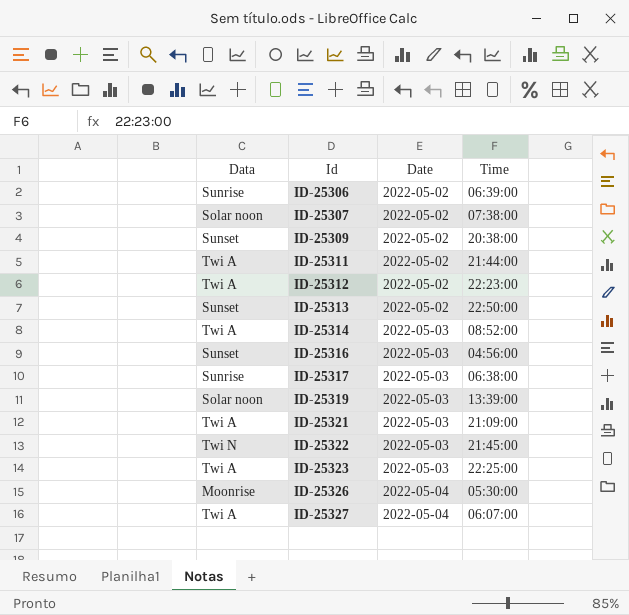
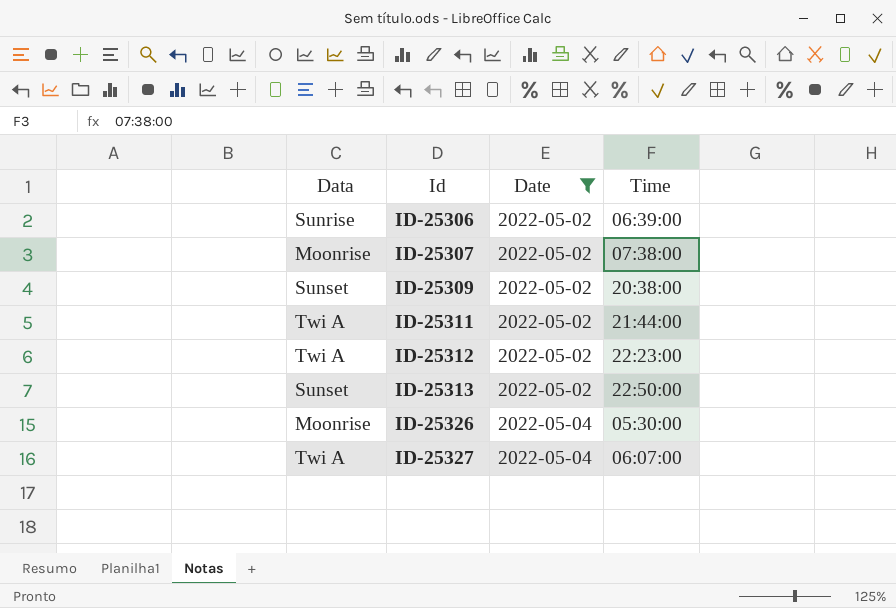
filter: none -> Date != 2022-05-03
ID-25307 | Data: Solar noon -> Moonrise

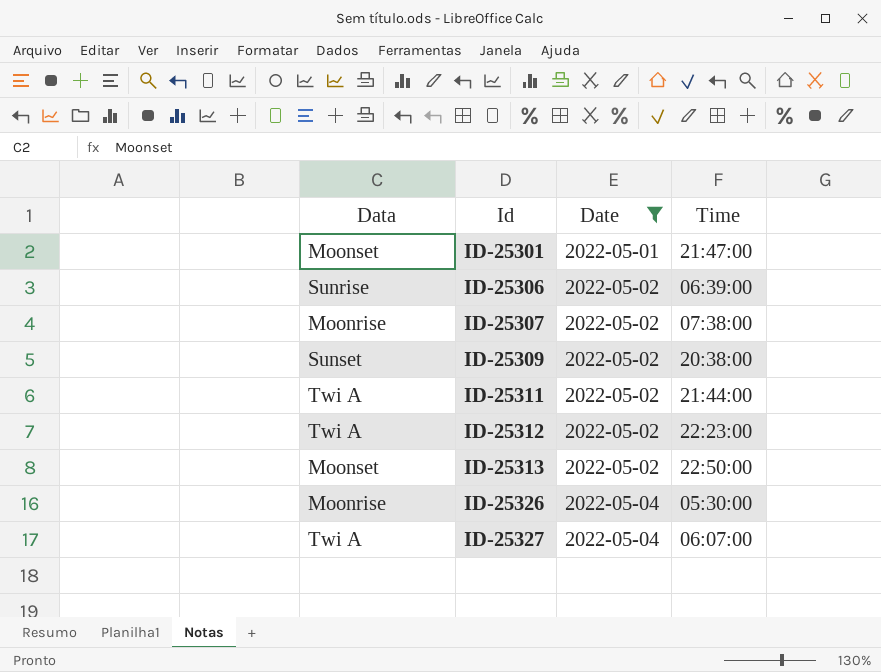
row ID-25301: none -> Moonset | 2022-05-01 | 21:47:00
ID-25313 | Data: Sunset -> Moonset

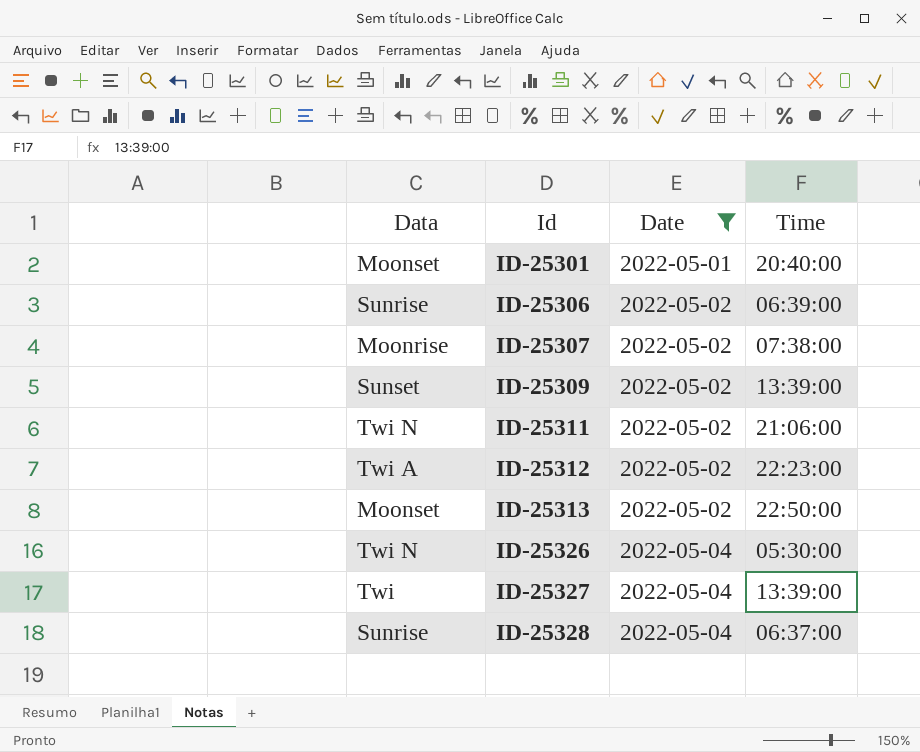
ID-25301 | Time: 21:47:00 -> 20:40:00
ID-25309 | Time: 20:38:00 -> 13:39:00
ID-25311 | Data: Twi A -> Twi N
ID-25311 | Time: 21:44:00 -> 21:06:00
ID-25326 | Data: Moonrise -> Twi N
ID-25327 | Data: Twi A -> Twi
ID-25327 | Time: 06:07:00 -> 13:39:00
row ID-25328: none -> Sunrise | 2022-05-04 | 06:37:00

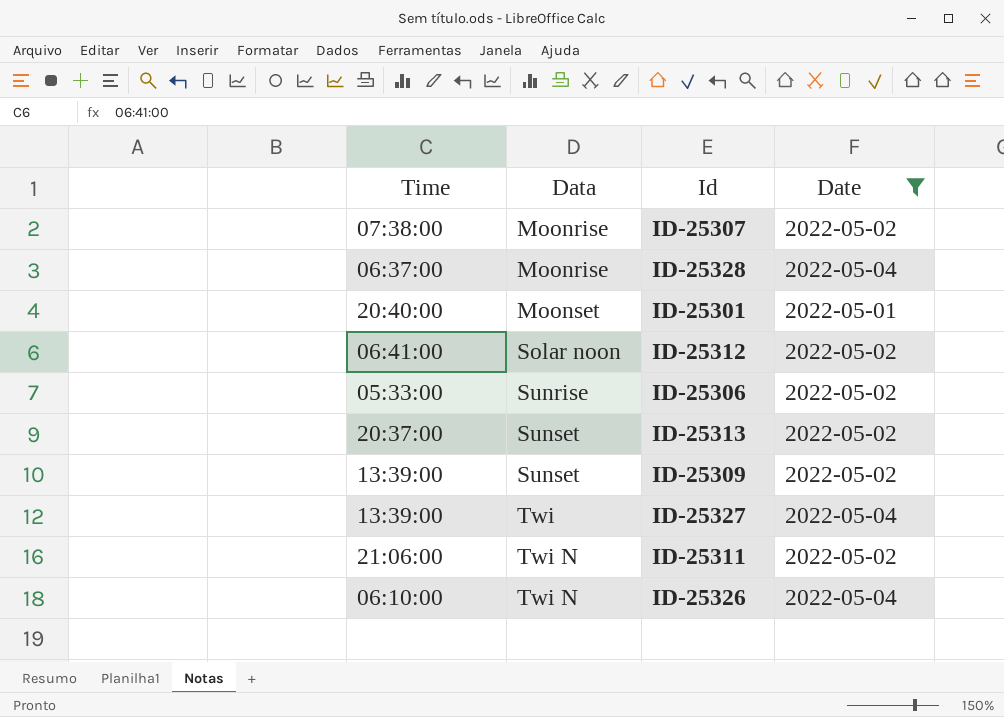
row order: Id ascending -> Data ascending
column Time | position: 4 -> 1
ID-25328 | Data: Sunrise -> Moonrise
ID-25312 | Time: 22:23:00 -> 06:41:00
ID-25312 | Data: Twi A -> Solar noon
ID-25306 | Time: 06:39:00 -> 05:33:00
ID-25313 | Time: 22:50:00 -> 20:37:00
ID-25313 | Data: Moonset -> Sunset
ID-25326 | Time: 05:30:00 -> 06:10:00

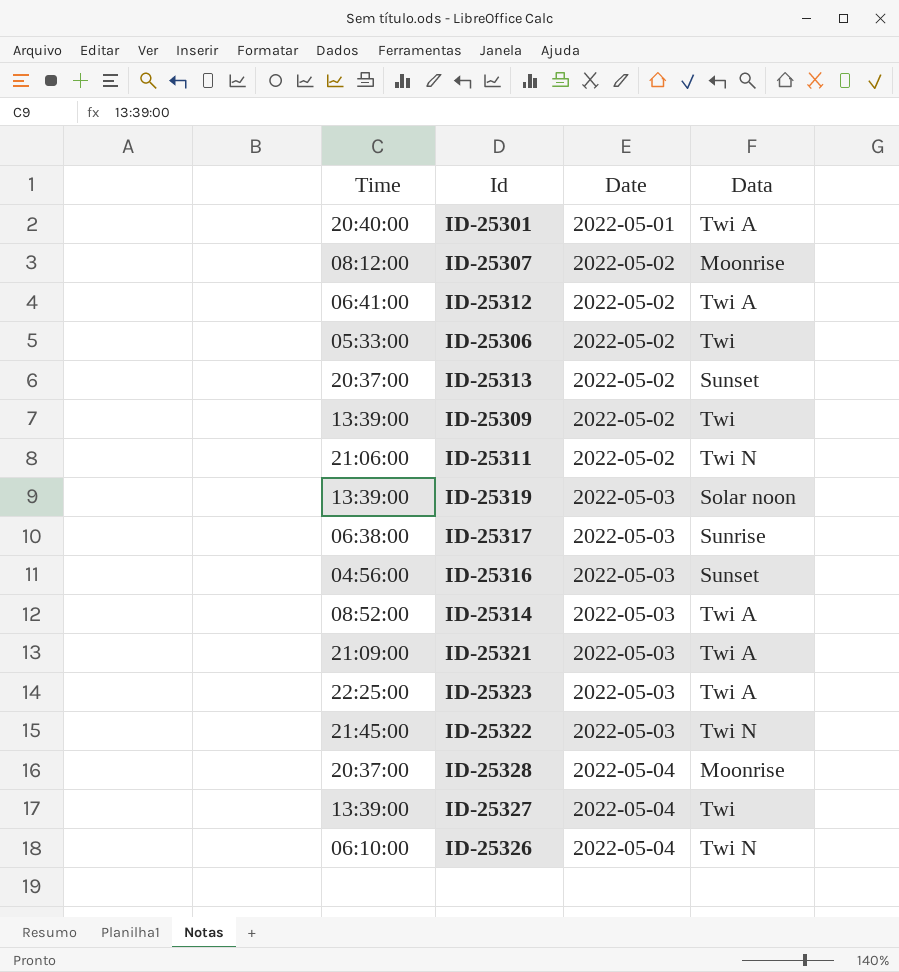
filter: Date != 2022-05-03 -> none
row order: Data ascending -> Date ascending
column Data | position: 2 -> 4
ID-25301 | Data: Moonset -> Twi A
ID-25307 | Time: 07:38:00 -> 08:12:00
ID-25312 | Data: Solar noon -> Twi A
ID-25306 | Data: Sunrise -> Twi
ID-25309 | Data: Sunset -> Twi
ID-25328 | Time: 06:37:00 -> 20:37:00

